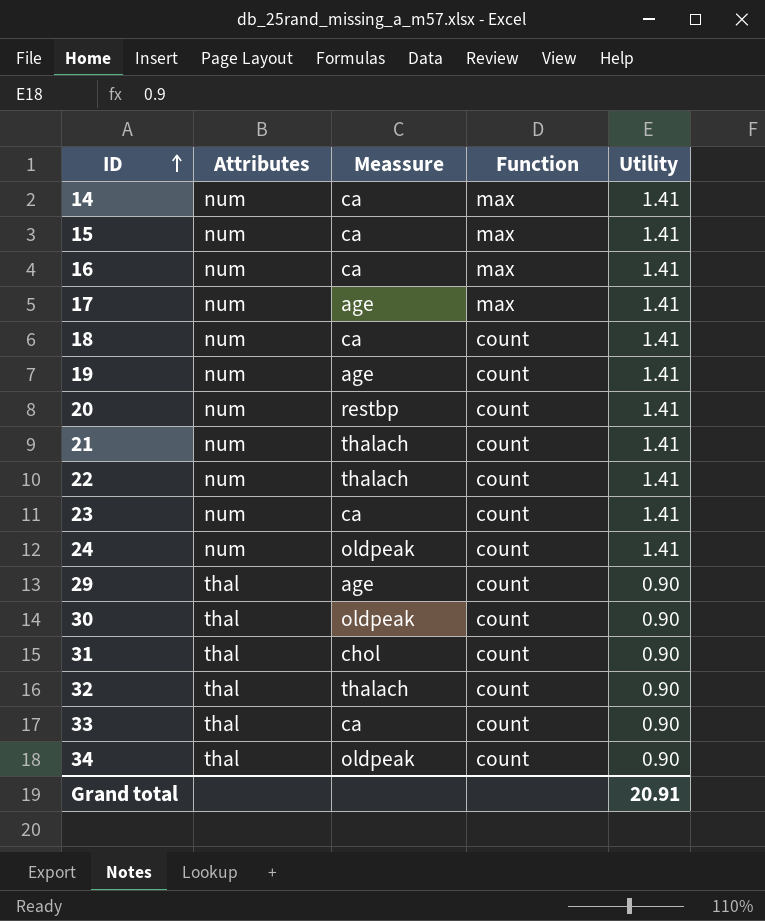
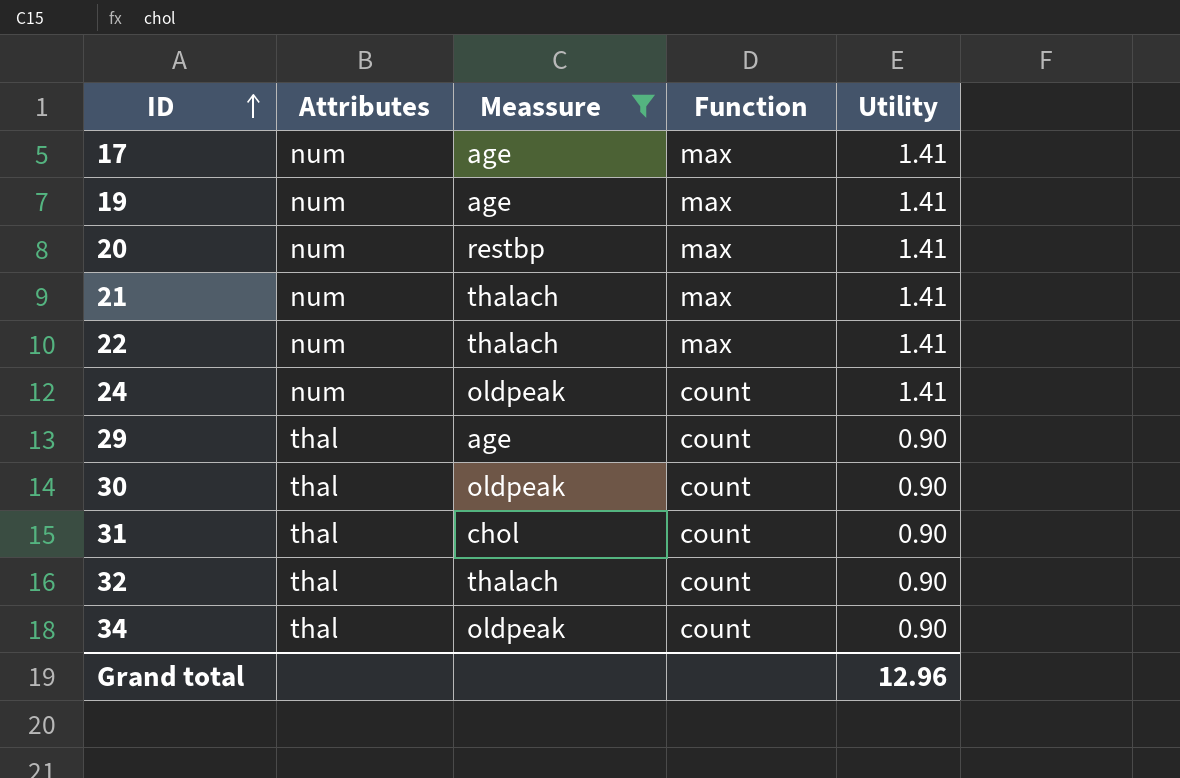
filter: none -> Meassure != ca
19 | Function: count -> max
20 | Function: count -> max
21 | Function: count -> max
22 | Function: count -> max
Grand total | Utility: 20.91 -> 12.96

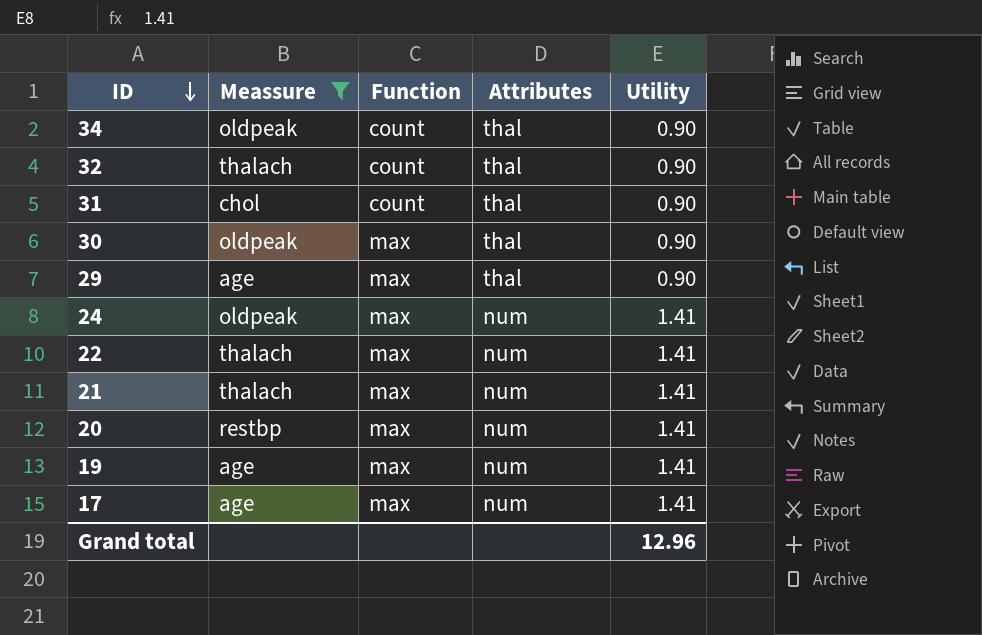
row order: ID ascending -> ID descending
column Attributes | position: 2 -> 4
30 | Function: count -> max
29 | Function: count -> max
24 | Function: count -> max

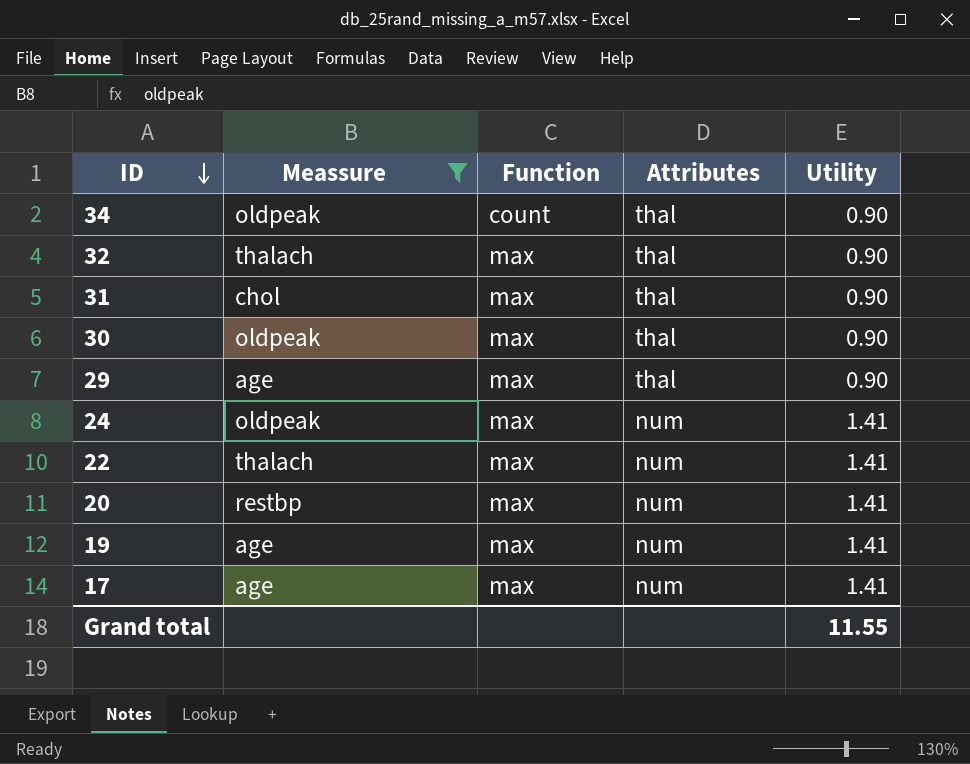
row 21: thalach | max | num | 1.41 -> none
32 | Function: count -> max
31 | Function: count -> max
Grand total | Utility: 12.96 -> 11.55

